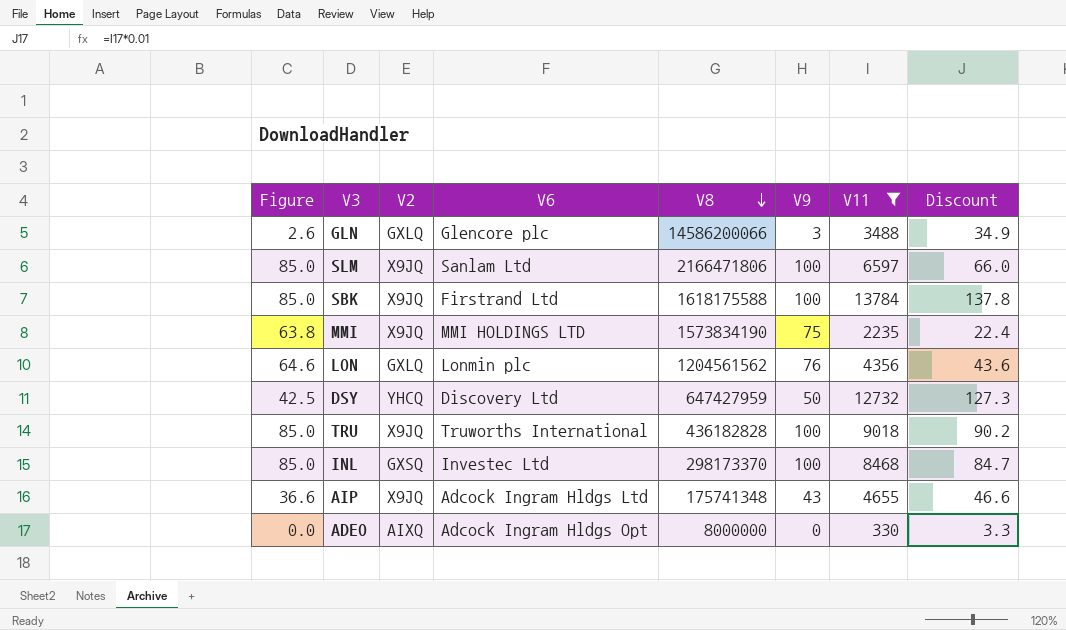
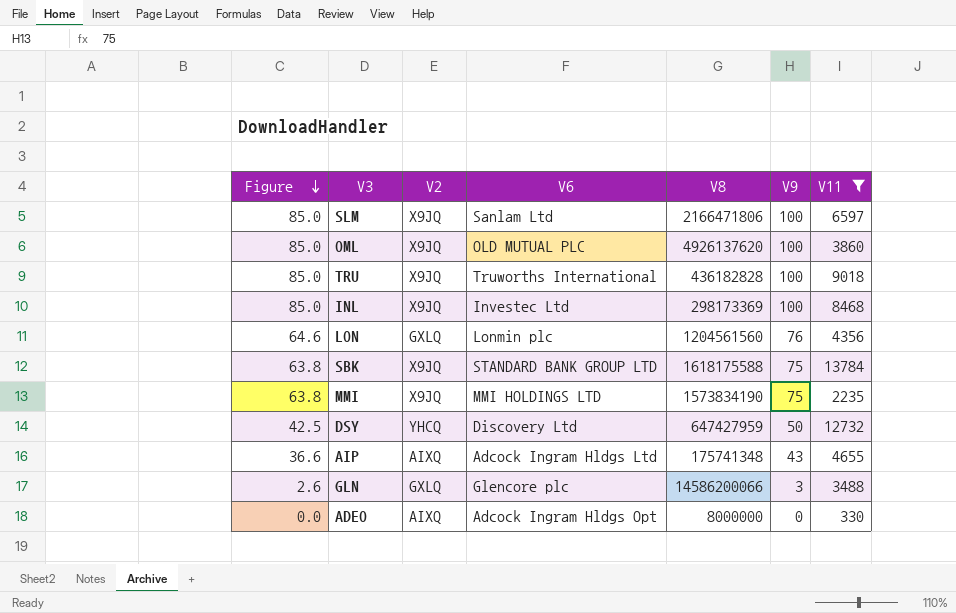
row order: V8 descending -> Figure descending
column Discount | formula: [V11] * 0.01 -> none
row OML: none -> 85.0 | X9JQ | OLD MUTUAL PLC | 4926137620 | 100 | 3860
INL | V2: GXSQ -> X9JQ
INL | V8: 298173370 -> 298173369
LON | V8: 1204561562 -> 1204561560
SBK | Figure: 85.0 -> 63.8
SBK | V6: Firstrand Ltd -> STANDARD BANK GROUP LTD
SBK | V9: 100 -> 75
AIP | V2: X9JQ -> AIXQ

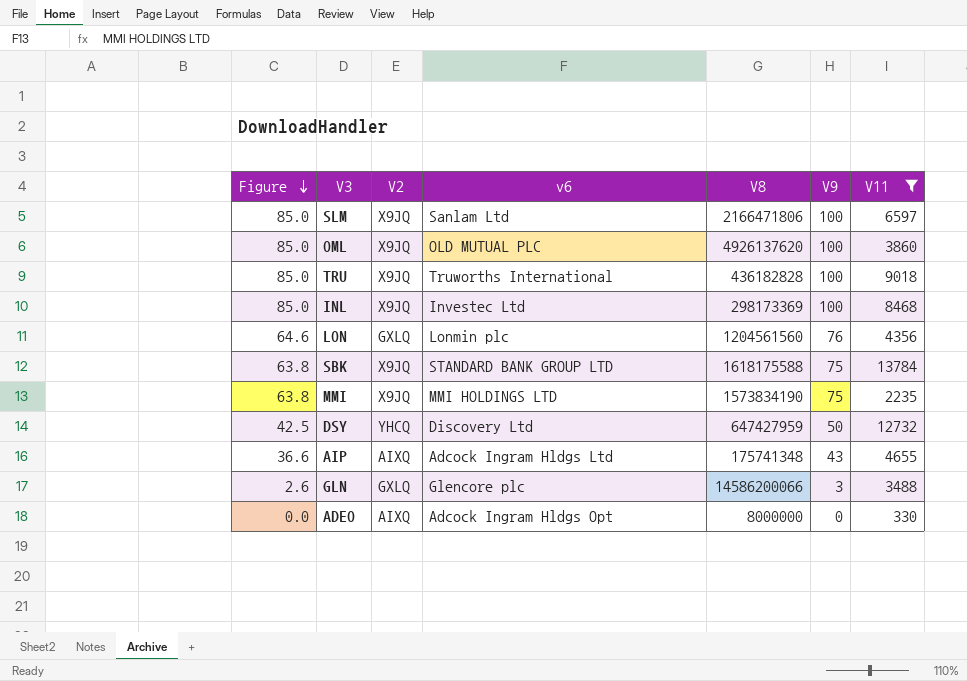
column name: V6 -> v6

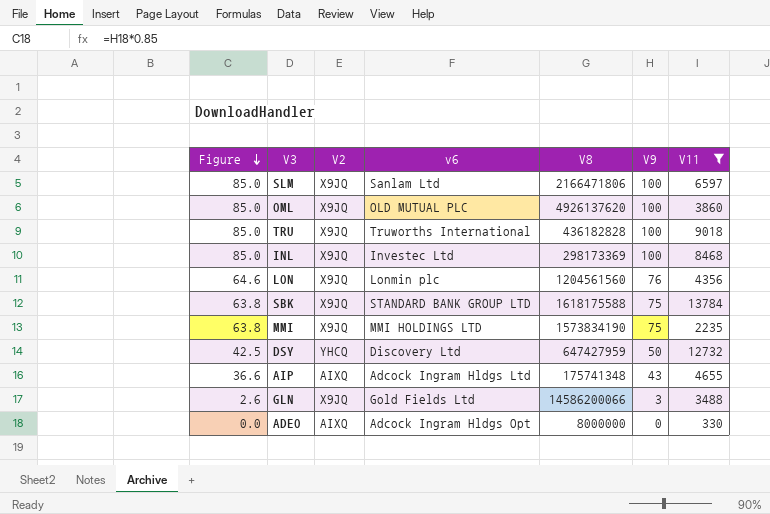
LON | V2: GXLQ -> X9JQ
GLN | V2: GXLQ -> X9JQ
GLN | v6: Glencore plc -> Gold Fields Ltd

